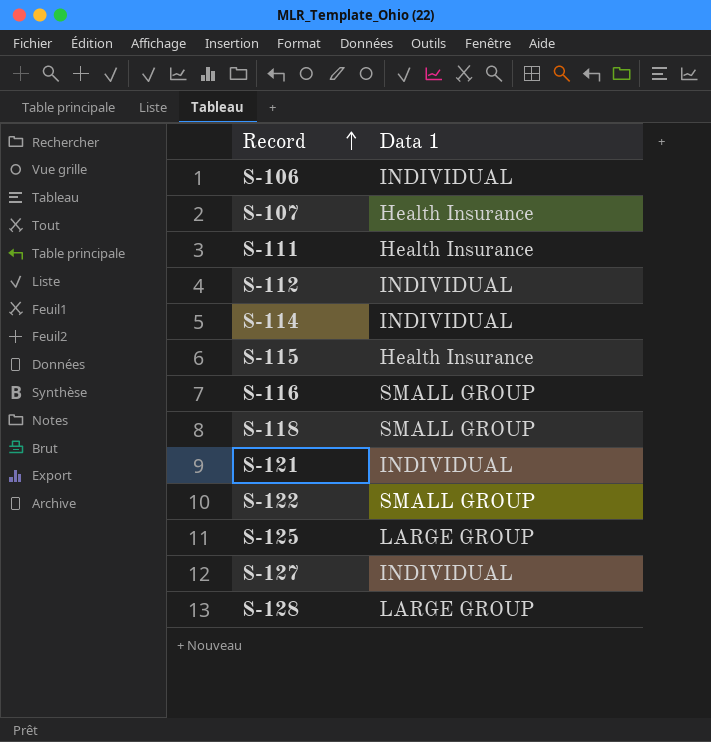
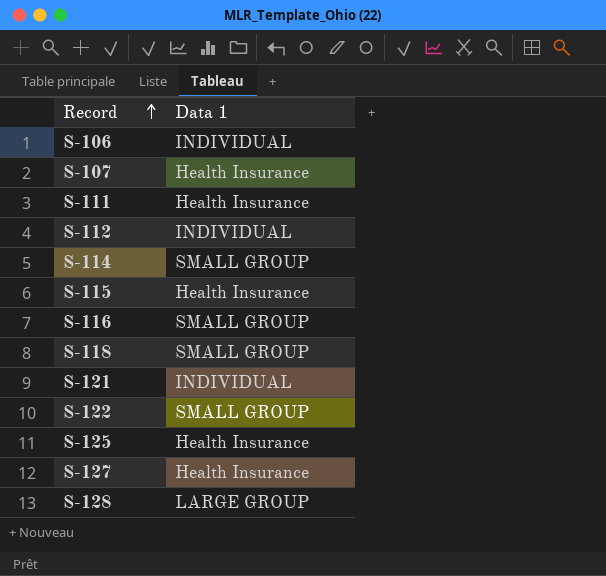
S-114 | Data 1: INDIVIDUAL -> SMALL GROUP
S-125 | Data 1: LARGE GROUP -> Health Insurance
S-127 | Data 1: INDIVIDUAL -> Health Insurance

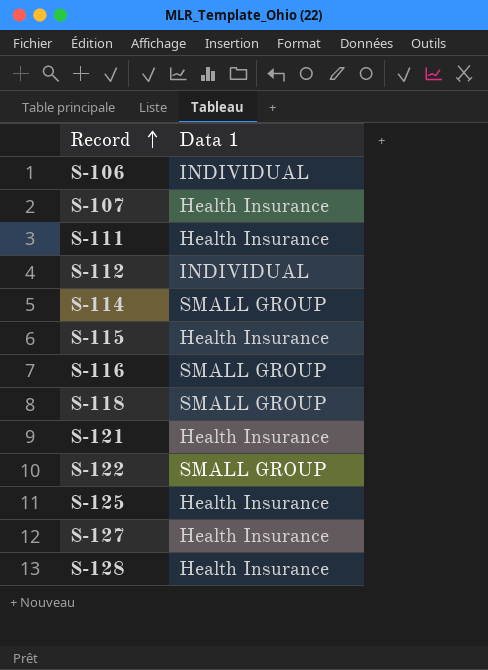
S-121 | Data 1: INDIVIDUAL -> Health Insurance
S-128 | Data 1: LARGE GROUP -> Health Insurance

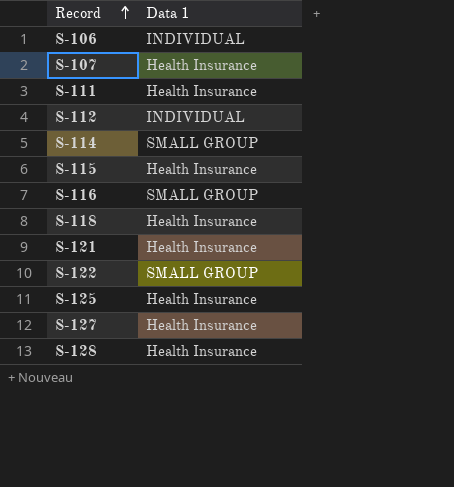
S-118 | Data 1: SMALL GROUP -> Health Insurance

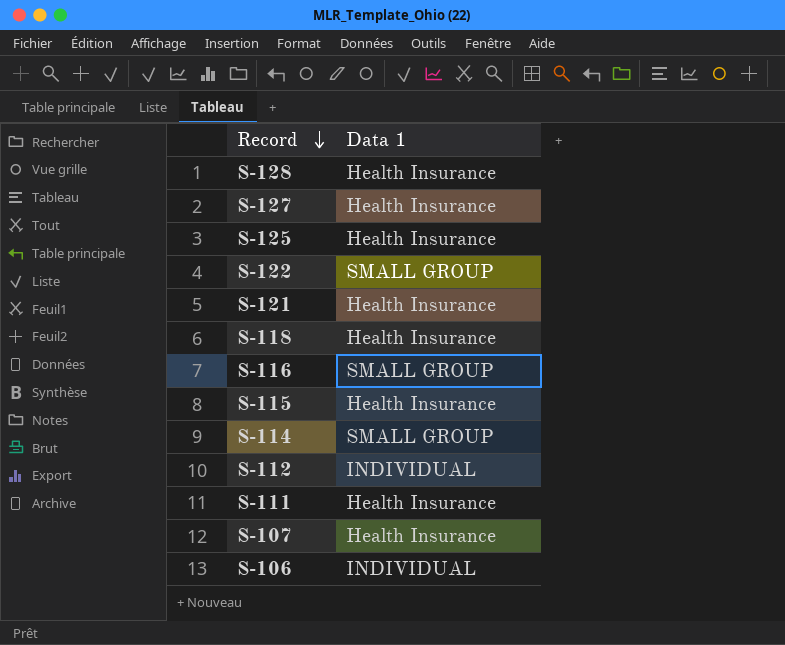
row order: Record ascending -> Record descending

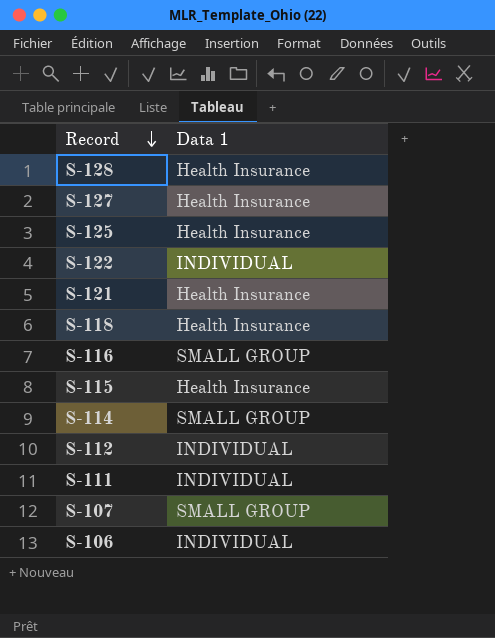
S-122 | Data 1: SMALL GROUP -> INDIVIDUAL
S-111 | Data 1: Health Insurance -> INDIVIDUAL
S-107 | Data 1: Health Insurance -> SMALL GROUP

